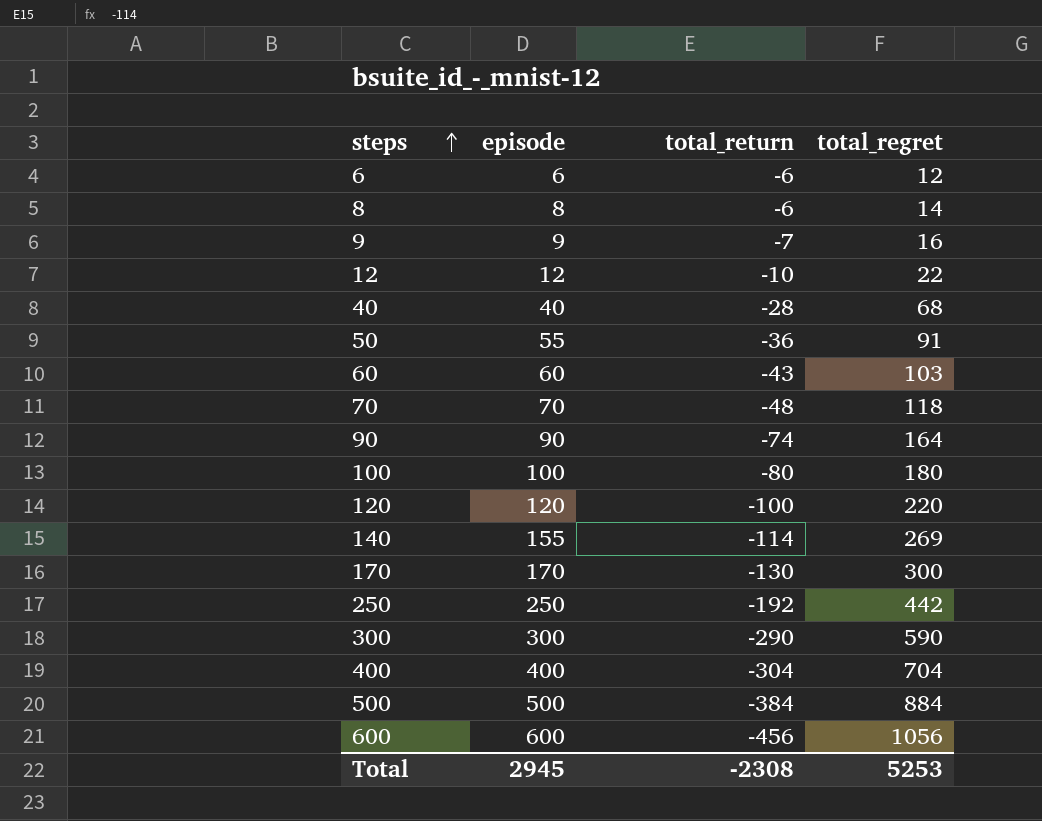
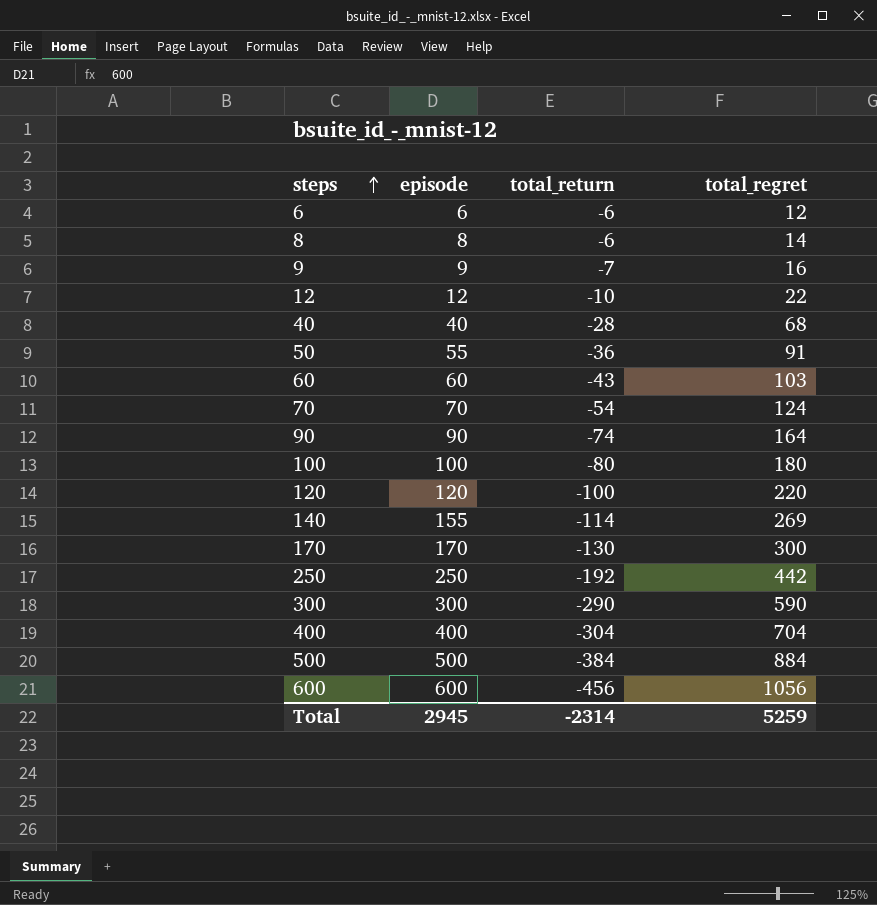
70 | total_return: -48 -> -54
70 | total_regret: 118 -> 124
Total | total_return: -2308 -> -2314
Total | total_regret: 5253 -> 5259

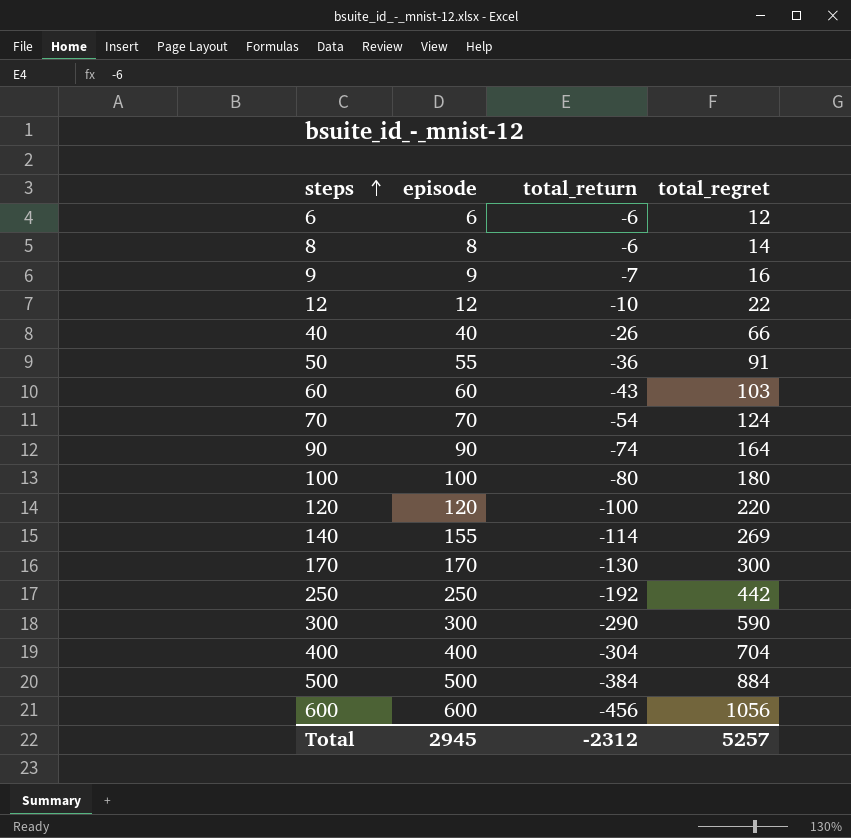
40 | total_return: -28 -> -26
40 | total_regret: 68 -> 66
Total | total_return: -2314 -> -2312
Total | total_regret: 5259 -> 5257

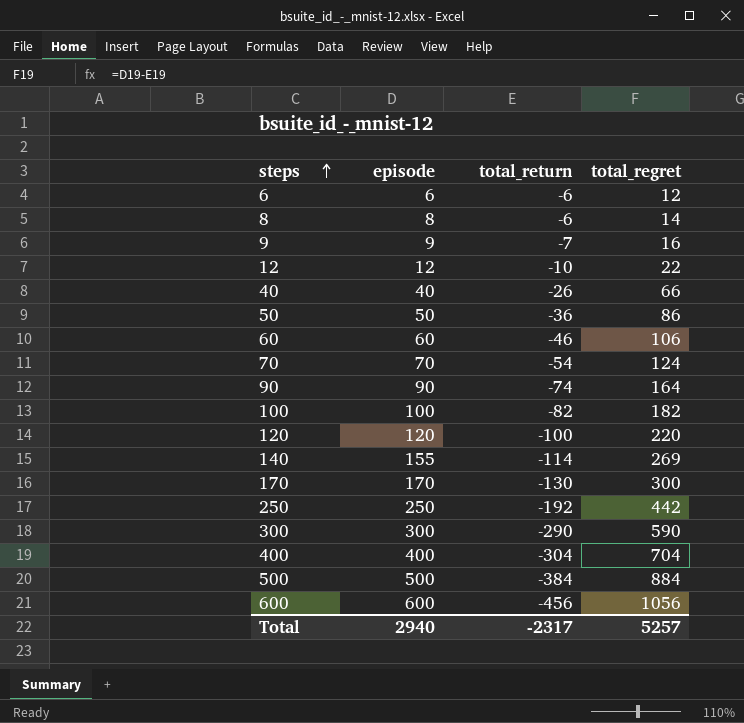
50 | episode: 55 -> 50
50 | total_regret: 91 -> 86
60 | total_return: -43 -> -46
60 | total_regret: 103 -> 106
100 | total_return: -80 -> -82
100 | total_regret: 180 -> 182
Total | episode: 2945 -> 2940
Total | total_return: -2312 -> -2317

